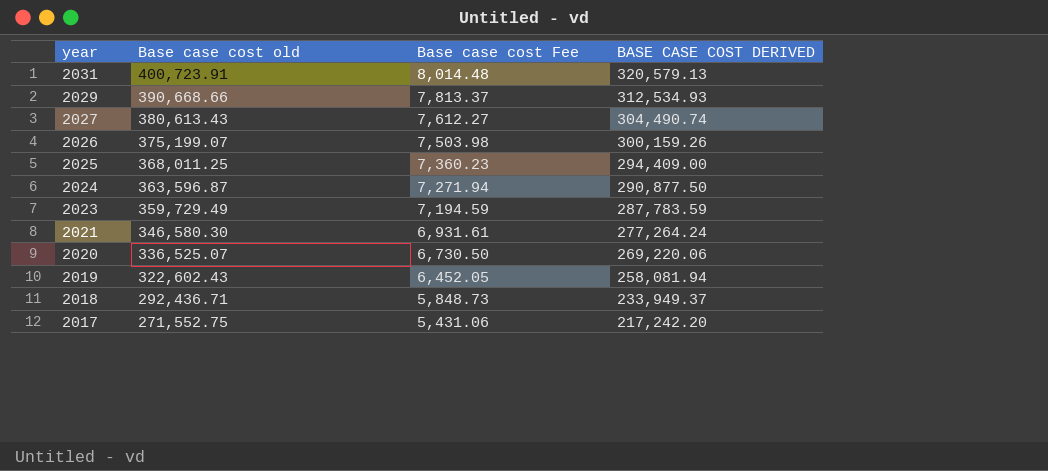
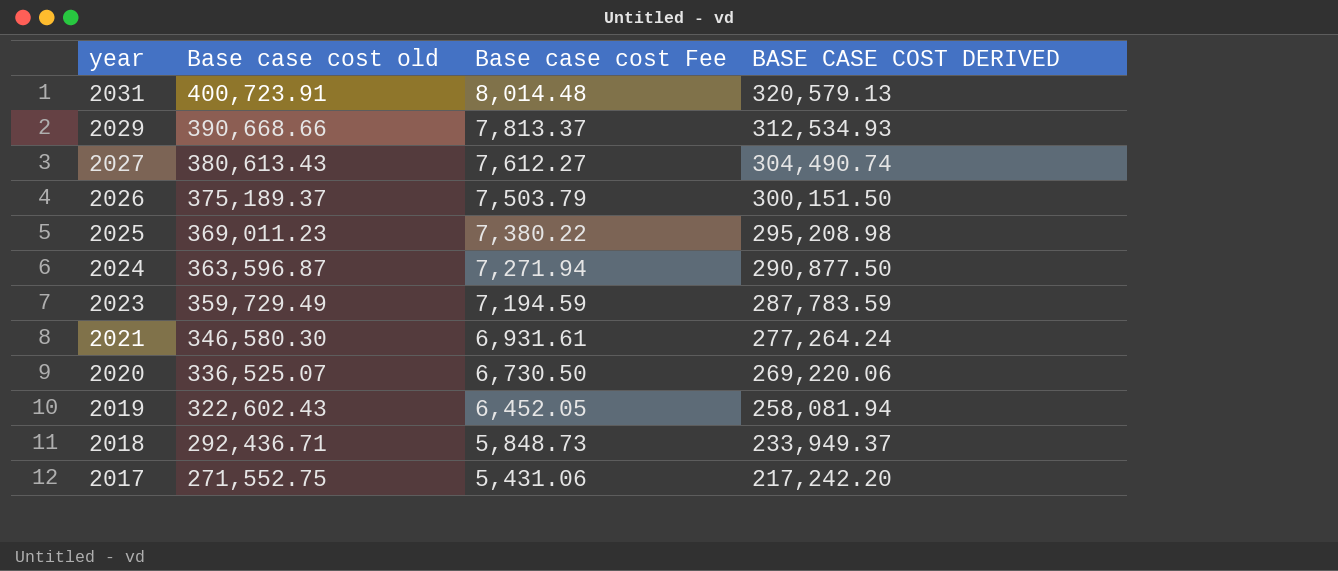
2026 | Base case cost old: 375,199.07 -> 375,189.37
2026 | Base case cost Fee: 7,503.98 -> 7,503.79
2026 | BASE CASE COST DERIVED: 300,159.26 -> 300,151.50
2025 | Base case cost old: 368,011.25 -> 369,011.23
2025 | Base case cost Fee: 7,360.23 -> 7,380.22
2025 | BASE CASE COST DERIVED: 294,409.00 -> 295,208.98

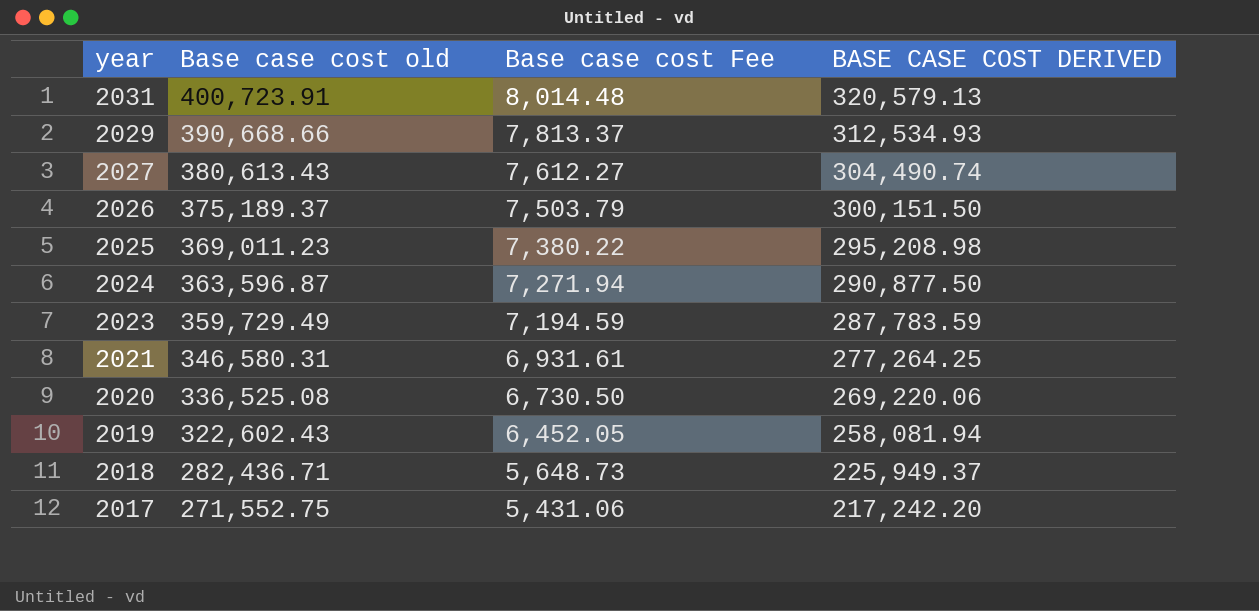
2021 | Base case cost old: 346,580.30 -> 346,580.31
2021 | BASE CASE COST DERIVED: 277,264.24 -> 277,264.25
2020 | Base case cost old: 336,525.07 -> 336,525.08
2018 | Base case cost old: 292,436.71 -> 282,436.71
2018 | Base case cost Fee: 5,848.73 -> 5,648.73
2018 | BASE CASE COST DERIVED: 233,949.37 -> 225,949.37

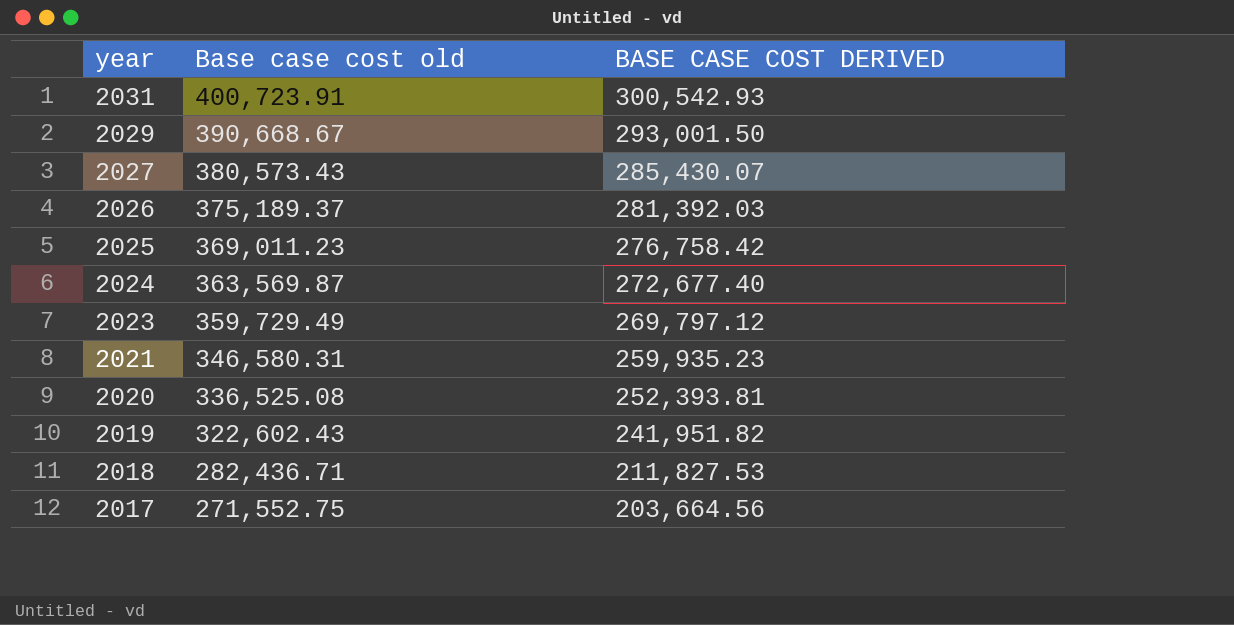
column Base case cost Fee | formula: [Base case cost old] * 0.02 -> none
column BASE CASE COST DERIVED | formula: [Base case cost old] * 0.8 -> [Base case cost old] * 0.75
2029 | Base case cost old: 390,668.66 -> 390,668.67
2027 | Base case cost old: 380,613.43 -> 380,573.43
2024 | Base case cost old: 363,596.87 -> 363,569.87

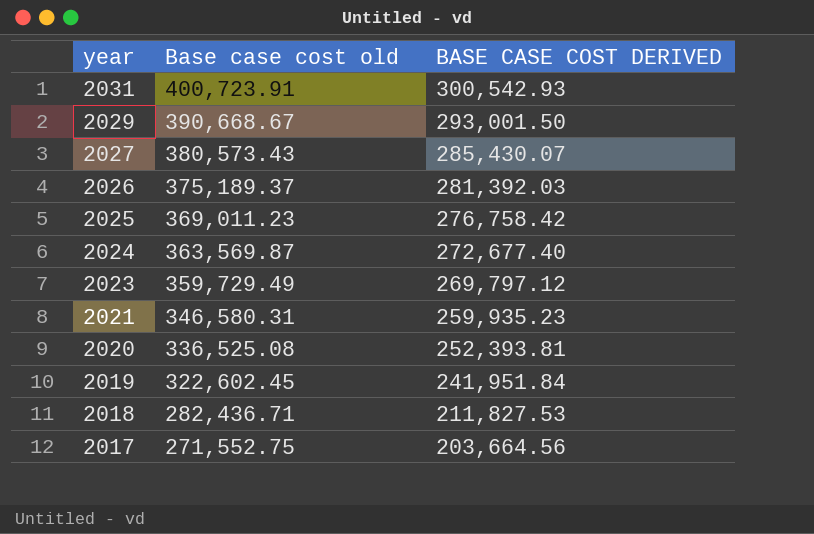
2019 | Base case cost old: 322,602.43 -> 322,602.45
2019 | BASE CASE COST DERIVED: 241,951.82 -> 241,951.84

